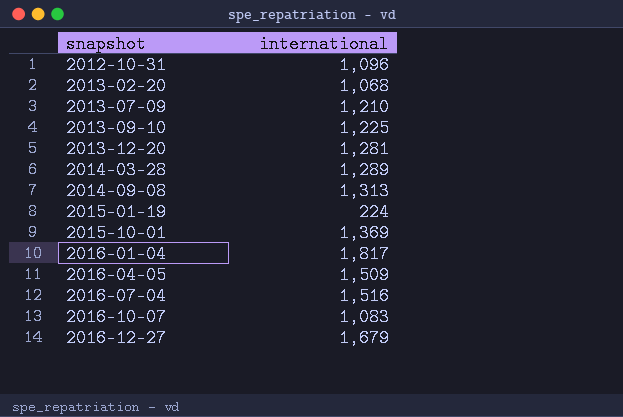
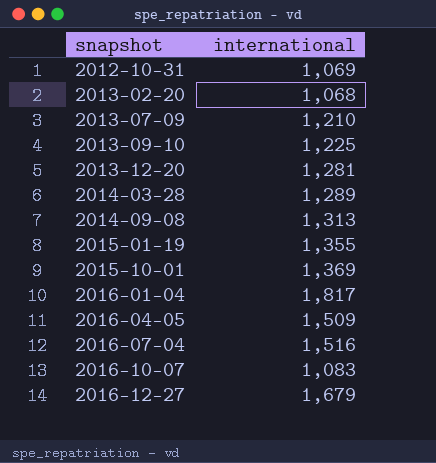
2012-10-31 | international: 1,096 -> 1,069
2015-01-19 | international: 224 -> 1,355

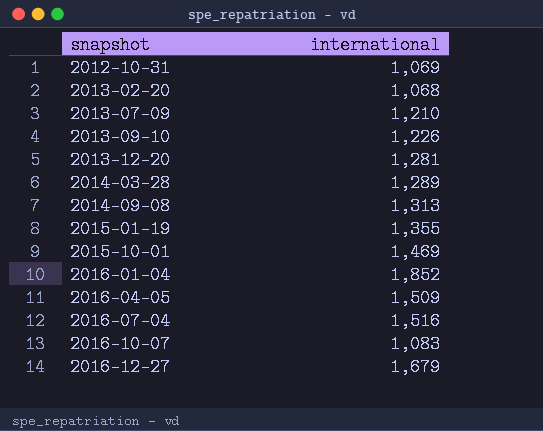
2013-09-10 | international: 1,225 -> 1,226
2015-10-01 | international: 1,369 -> 1,469
2016-01-04 | international: 1,817 -> 1,852

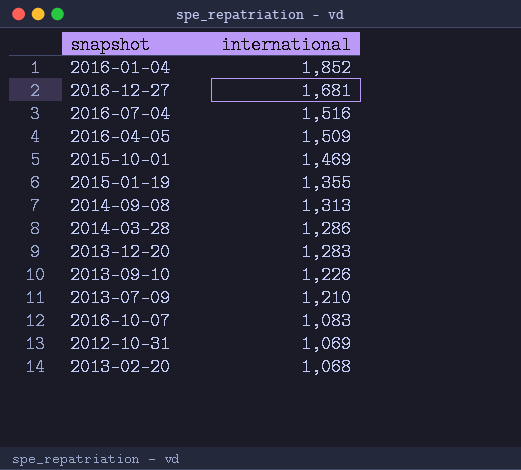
row order: snapshot ascending -> international descending
2016-12-27 | international: 1,679 -> 1,681
2014-03-28 | international: 1,289 -> 1,286
2013-12-20 | international: 1,281 -> 1,283

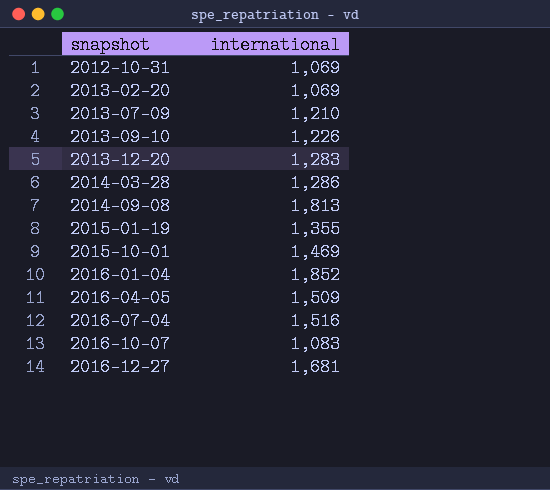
row order: international descending -> snapshot ascending
2013-02-20 | international: 1,068 -> 1,069
2014-09-08 | international: 1,313 -> 1,813

